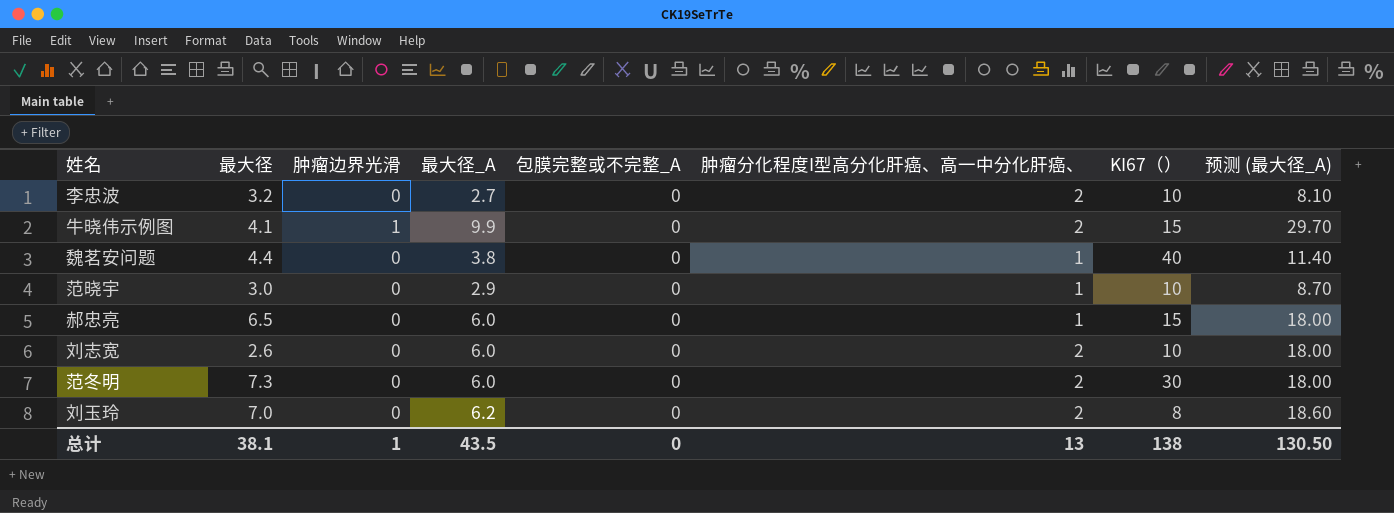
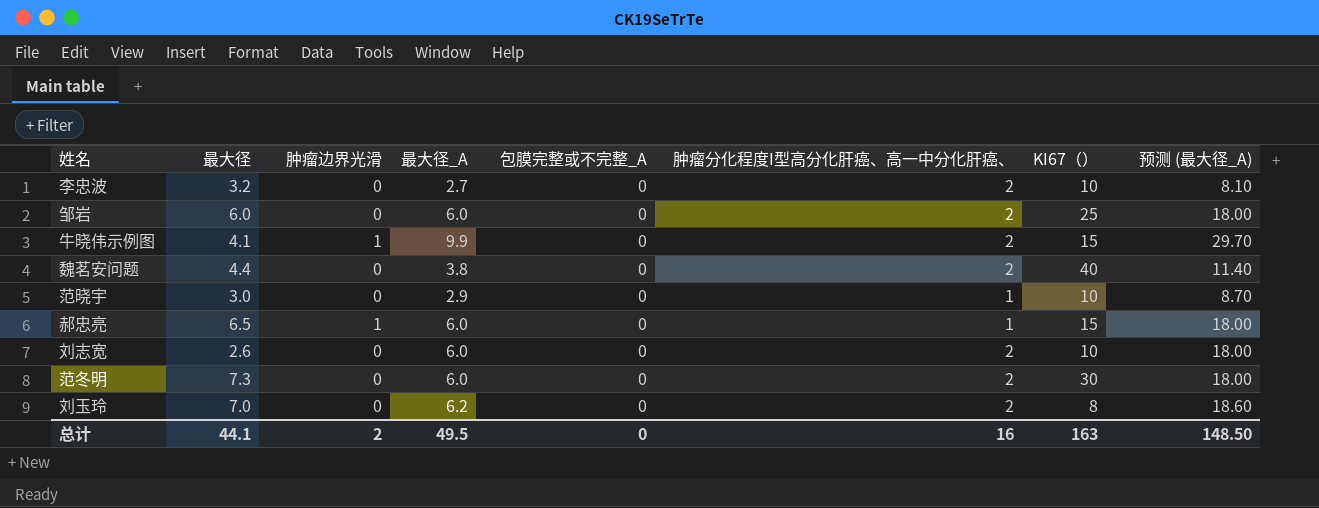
row 邹岩: none -> 6.0 | 0 | 6.0 | 0 | 2 | 25 | 18.00
魏茗安问题 | 肿瘤分化程度I型高分化肝癌、高一中分化肝癌、: 1 -> 2
郝忠亮 | 肿瘤边界光滑: 0 -> 1
总计 | 最大径: 38.1 -> 44.1
总计 | 肿瘤边界光滑: 1 -> 2
总计 | 最大径_A: 43.5 -> 49.5
总计 | 肿瘤分化程度I型高分化肝癌、高一中分化肝癌、: 13 -> 16
总计 | KI67（）: 138 -> 163
总计 | 预测 (最大径_A): 130.50 -> 148.50

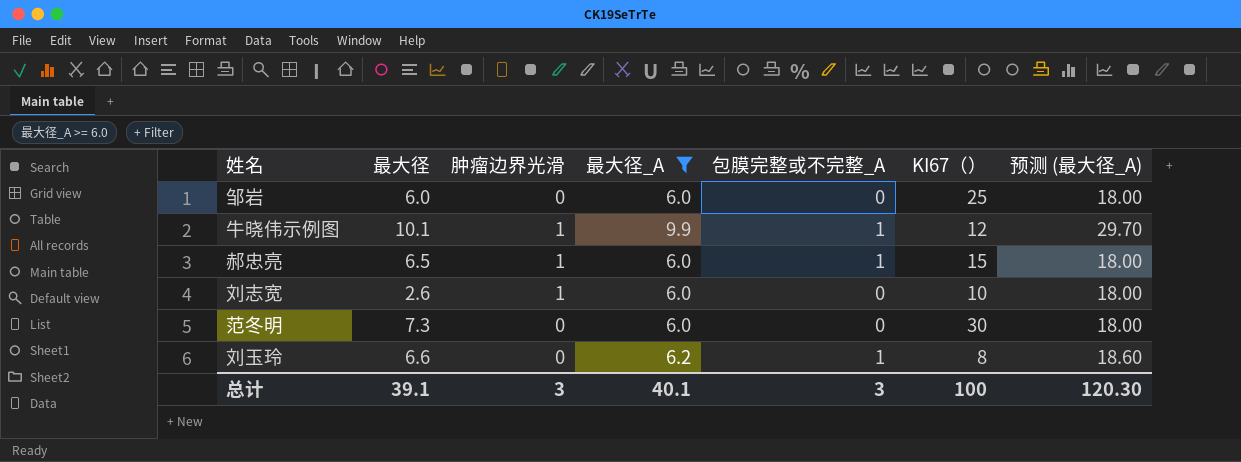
filter: none -> 最大径_A >= 6.0
column 肿瘤分化程度I型高分化肝癌、高一中分化肝癌、 | position: 6 -> none
牛晓伟示例图 | 最大径: 4.1 -> 10.1
牛晓伟示例图 | 包膜完整或不完整_A: 0 -> 1
牛晓伟示例图 | KI67（）: 15 -> 12
郝忠亮 | 包膜完整或不完整_A: 0 -> 1
刘志宽 | 肿瘤边界光滑: 0 -> 1
刘玉玲 | 最大径: 7.0 -> 6.6
刘玉玲 | 包膜完整或不完整_A: 0 -> 1
总计 | 最大径: 44.1 -> 39.1
总计 | 肿瘤边界光滑: 2 -> 3
总计 | 最大径_A: 49.5 -> 40.1
总计 | 包膜完整或不完整_A: 0 -> 3
总计 | KI67（）: 163 -> 100
总计 | 预测 (最大径_A): 148.50 -> 120.30

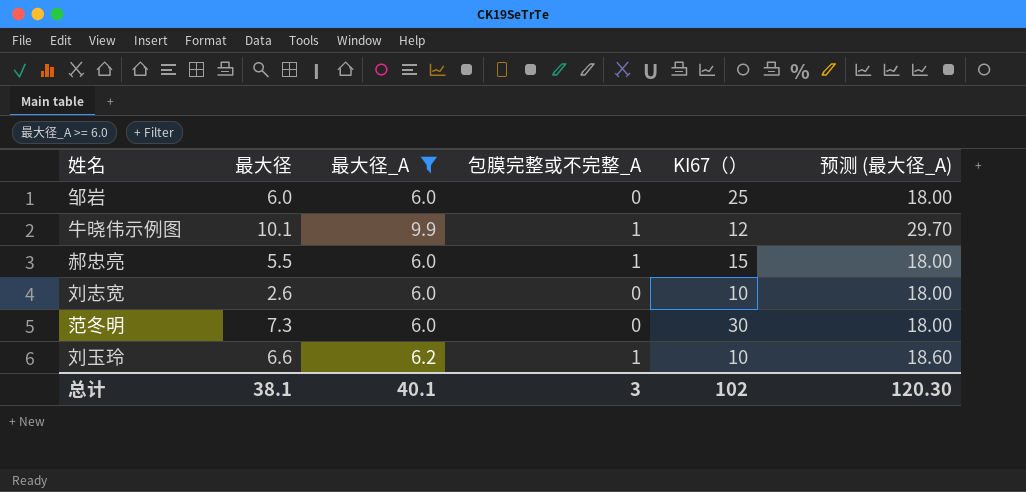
column 肿瘤边界光滑 | position: 3 -> none
郝忠亮 | 最大径: 6.5 -> 5.5
刘玉玲 | KI67（）: 8 -> 10
总计 | 最大径: 39.1 -> 38.1
总计 | KI67（）: 100 -> 102

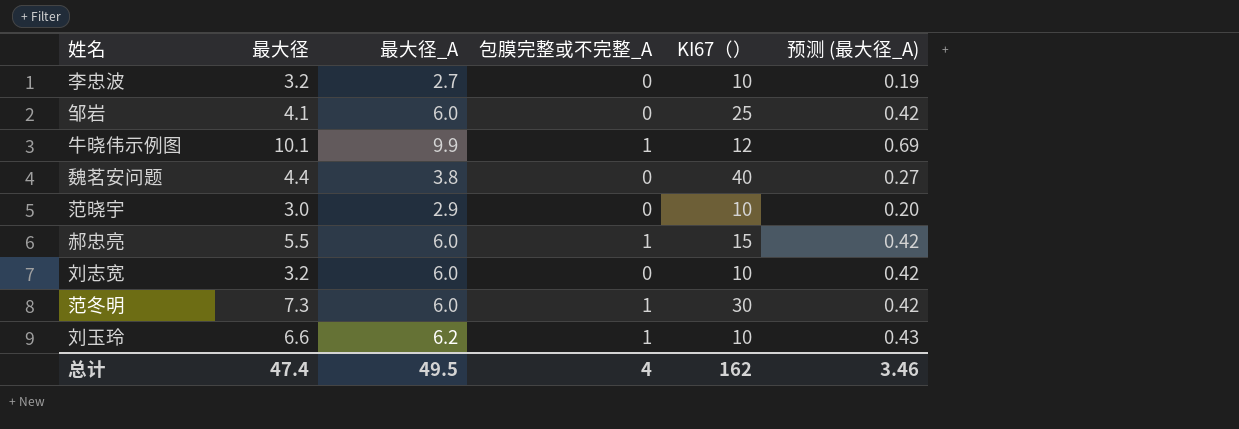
filter: 最大径_A >= 6.0 -> none
column 预测 (最大径_A) | formula: [最大径_A] * 3 -> [最大径_A] * 0.07
邹岩 | 最大径: 6.0 -> 4.1
刘志宽 | 最大径: 2.6 -> 3.2
范冬明 | 包膜完整或不完整_A: 0 -> 1
总计 | 最大径: 38.1 -> 47.4
总计 | 最大径_A: 40.1 -> 49.5
总计 | 包膜完整或不完整_A: 3 -> 4
总计 | KI67（）: 102 -> 162
总计 | 预测 (最大径_A): 120.30 -> 3.46

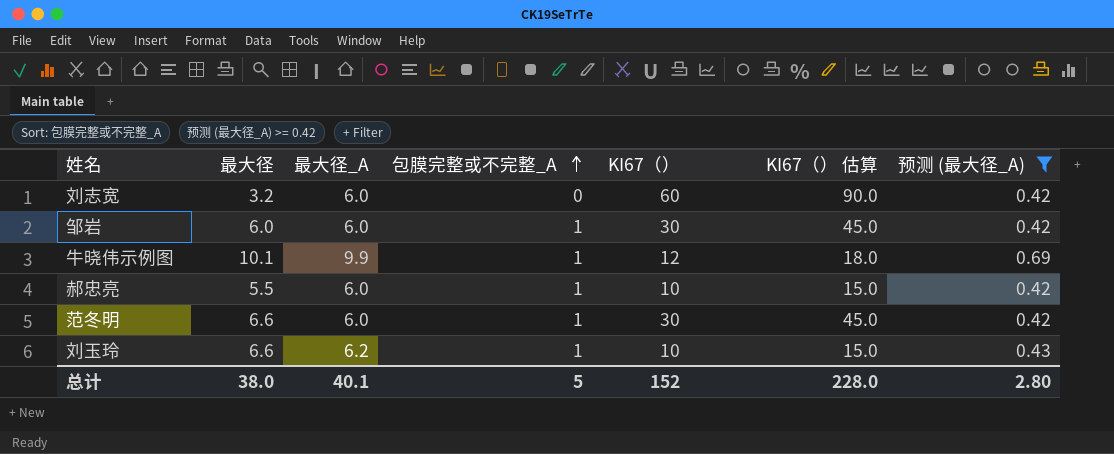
filter: none -> 预测 (最大径_A) >= 0.42
row order: none -> 包膜完整或不完整_A ascending
column KI67（） 估算 | formula: none -> [KI67（）] * 1.5
刘志宽 | KI67（）: 10 -> 60
邹岩 | 最大径: 4.1 -> 6.0
邹岩 | 包膜完整或不完整_A: 0 -> 1
邹岩 | KI67（）: 25 -> 30
郝忠亮 | KI67（）: 15 -> 10
范冬明 | 最大径: 7.3 -> 6.6
总计 | 最大径: 47.4 -> 38.0
总计 | 最大径_A: 49.5 -> 40.1
总计 | 包膜完整或不完整_A: 4 -> 5
总计 | KI67（）: 162 -> 152
总计 | 预测 (最大径_A): 3.46 -> 2.80

